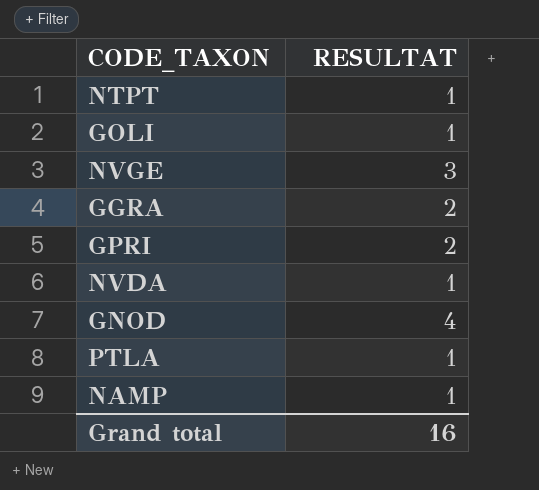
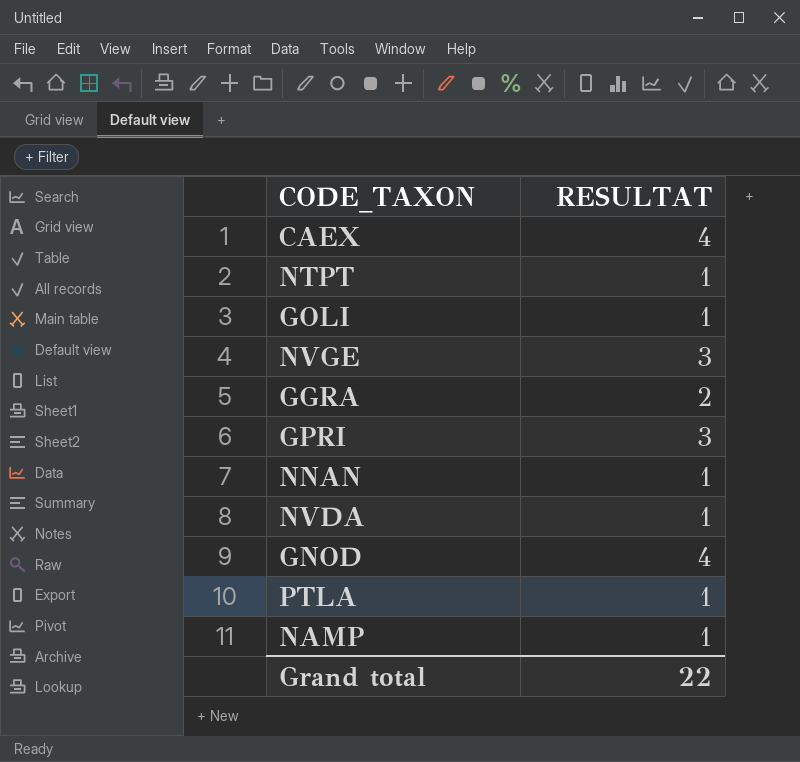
row CAEX: none -> 4
GPRI | RESULTAT: 2 -> 3
row NNAN: none -> 1
Grand total | RESULTAT: 16 -> 22

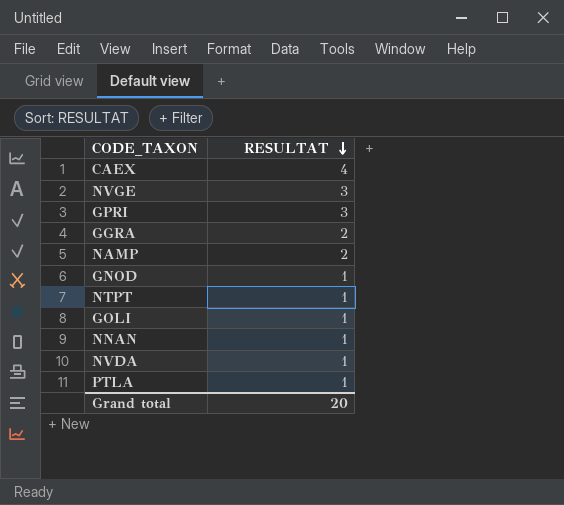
row order: none -> RESULTAT descending
NAMP | RESULTAT: 1 -> 2
GNOD | RESULTAT: 4 -> 1
Grand total | RESULTAT: 22 -> 20

